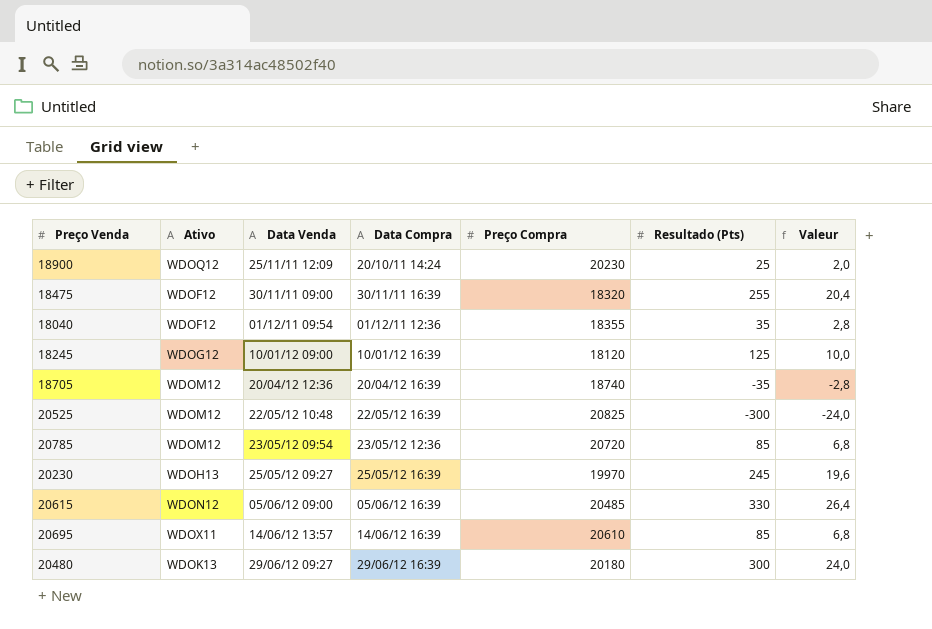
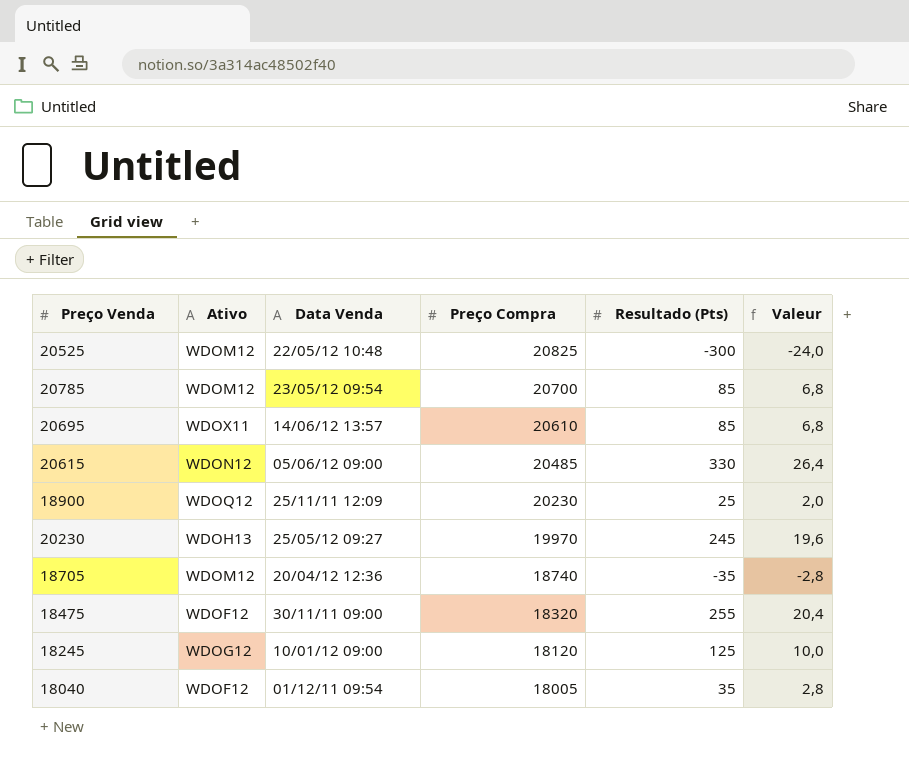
row order: Data Venda ascending -> Preço Compra descending
column Data Compra | position: 4 -> none
row 20480: WDOK13 | 29/06/12 09:27 | 29/06/12 16:39 | 20180 | 300 | 24,0 -> none
20785 | Preço Compra: 20720 -> 20700
18040 | Preço Compra: 18355 -> 18005

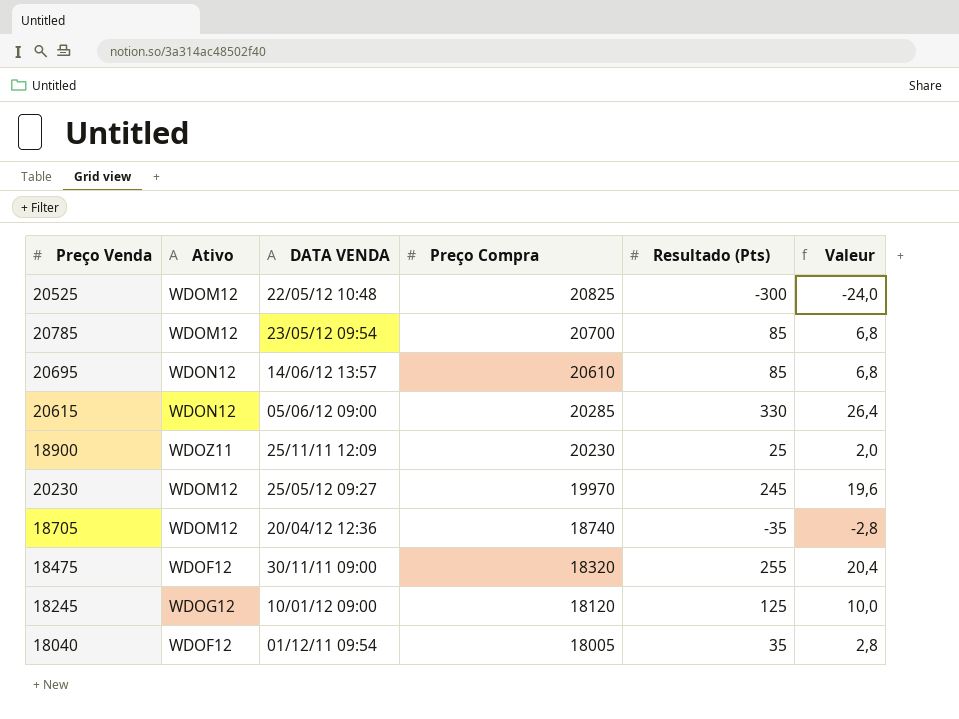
column name: Data Venda -> DATA VENDA
20695 | Ativo: WDOX11 -> WDON12
20615 | Preço Compra: 20485 -> 20285
18900 | Ativo: WDOQ12 -> WDOZ11
20230 | Ativo: WDOH13 -> WDOM12

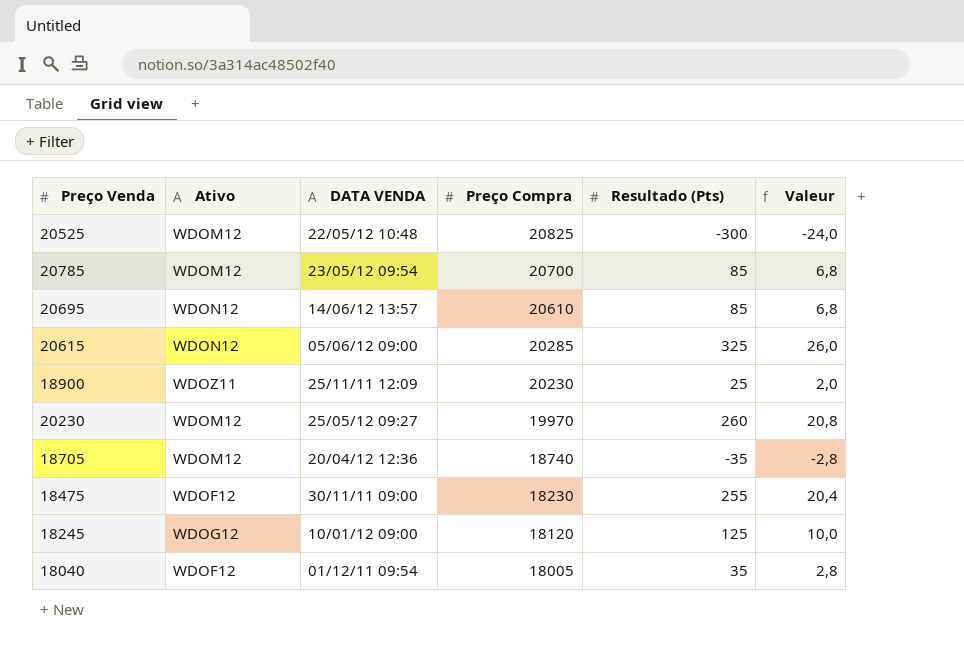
20615 | Resultado (Pts): 330 -> 325
20615 | Valeur: 26,4 -> 26,0
20230 | Resultado (Pts): 245 -> 260
20230 | Valeur: 19,6 -> 20,8
18475 | Preço Compra: 18320 -> 18230

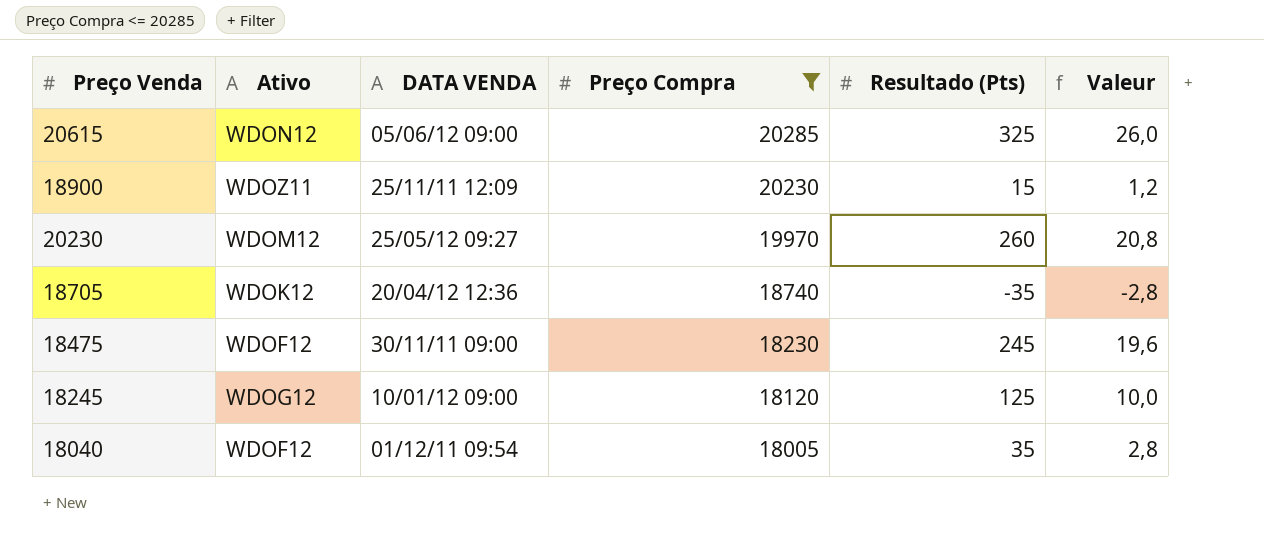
filter: none -> Preço Compra <= 20285
18900 | Resultado (Pts): 25 -> 15
18900 | Valeur: 2,0 -> 1,2
18705 | Ativo: WDOM12 -> WDOK12
18475 | Resultado (Pts): 255 -> 245
18475 | Valeur: 20,4 -> 19,6

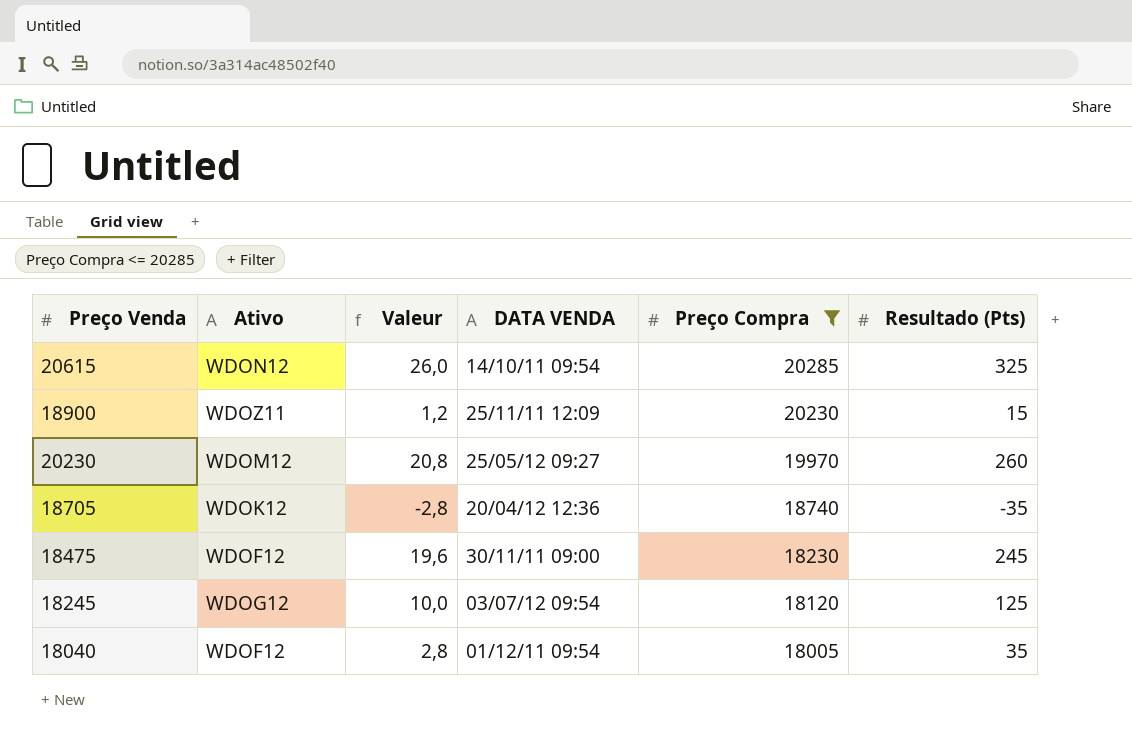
column Valeur | position: 6 -> 3
20615 | DATA VENDA: 05/06/12 09:00 -> 14/10/11 09:54
18245 | DATA VENDA: 10/01/12 09:00 -> 03/07/12 09:54

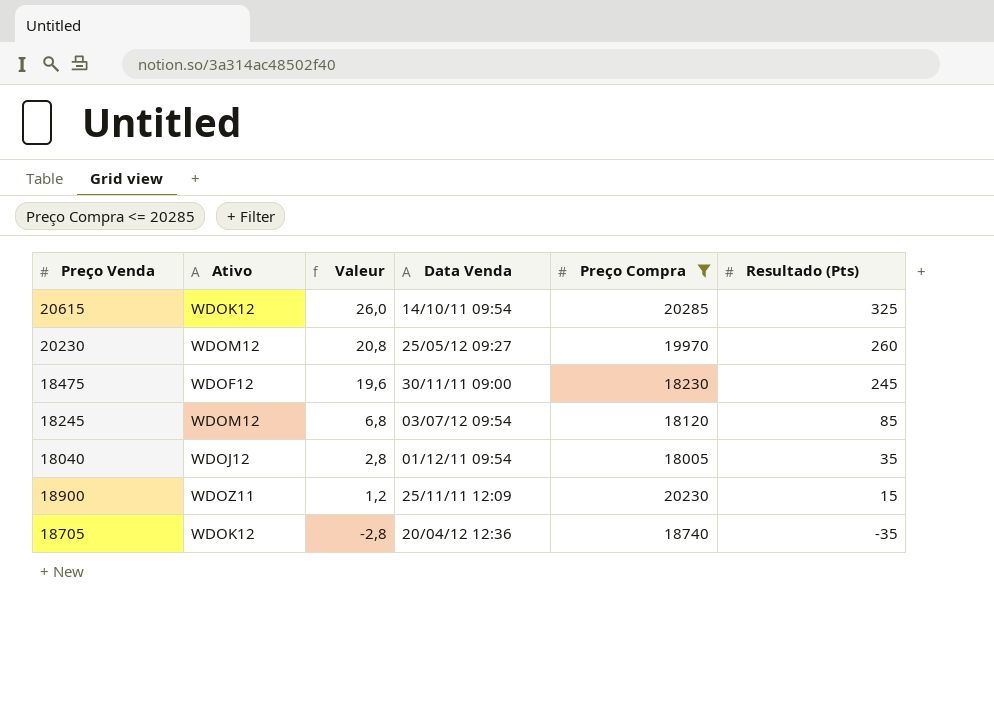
row order: Preço Compra descending -> Valeur descending
column name: DATA VENDA -> Data Venda
20615 | Ativo: WDON12 -> WDOK12
18245 | Ativo: WDOG12 -> WDOM12
18245 | Valeur: 10,0 -> 6,8
18245 | Resultado (Pts): 125 -> 85
18040 | Ativo: WDOF12 -> WDOJ12

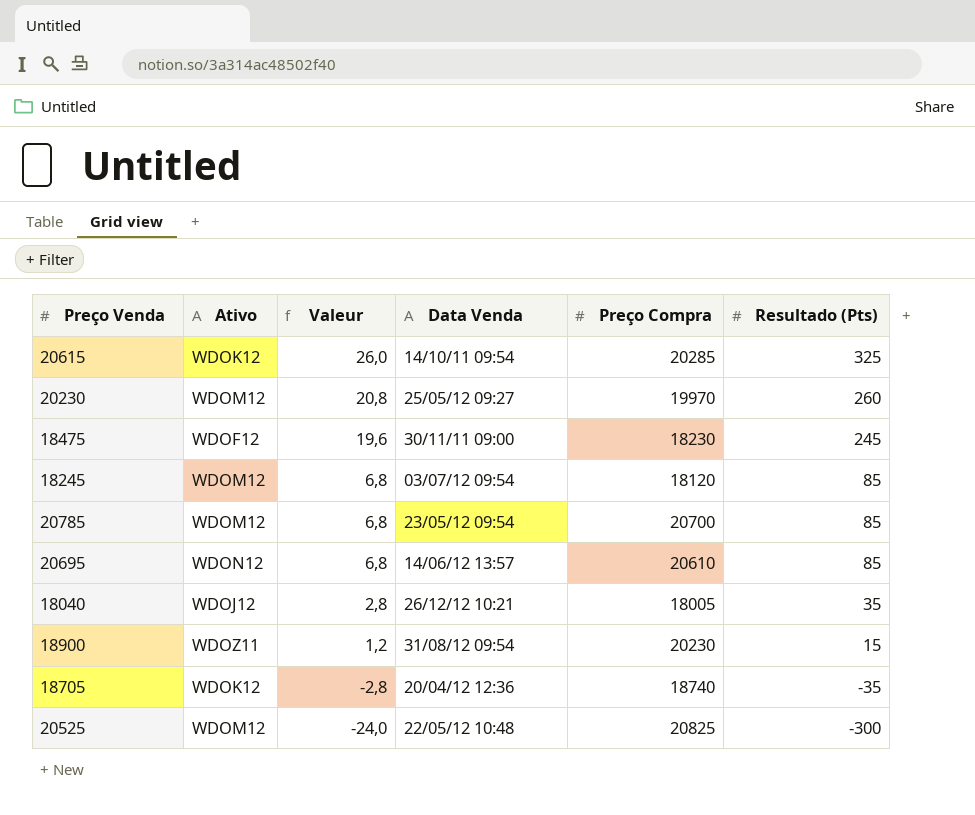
filter: Preço Compra <= 20285 -> none
18040 | Data Venda: 01/12/11 09:54 -> 26/12/12 10:21
18900 | Data Venda: 25/11/11 12:09 -> 31/08/12 09:54

